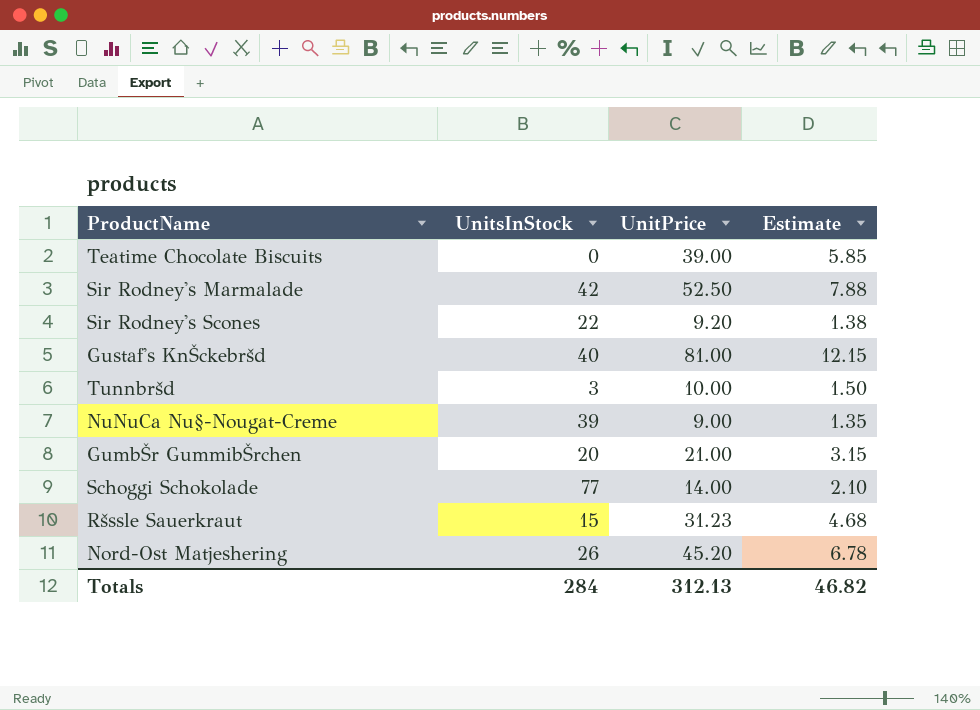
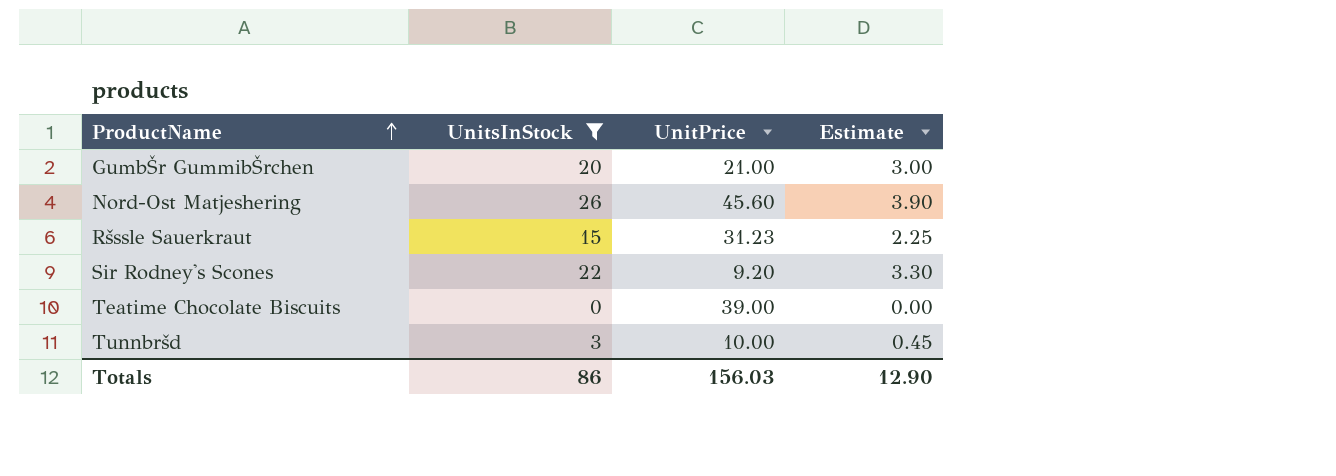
filter: none -> UnitsInStock <= 26
row order: none -> ProductName ascending
column Estimate | formula: [UnitPrice] * 0.15 -> [UnitsInStock] * 0.15
Nord-Ost Matjeshering | UnitPrice: 45.20 -> 45.60
Totals | UnitsInStock: 284 -> 86
Totals | UnitPrice: 312.13 -> 156.03
Totals | Estimate: 46.82 -> 12.90

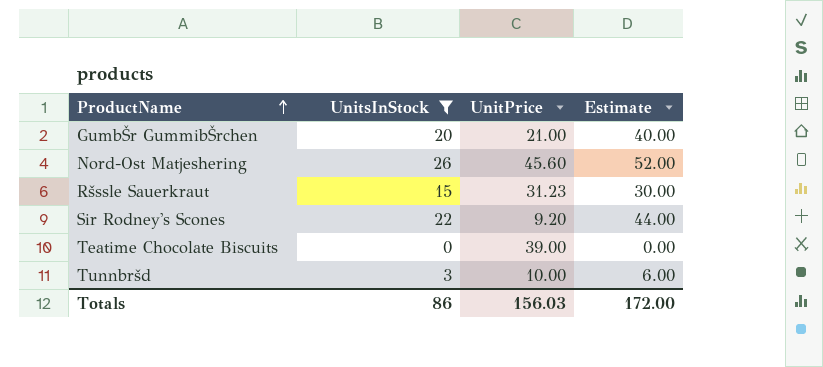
column Estimate | formula: [UnitsInStock] * 0.15 -> [UnitsInStock] * 2
Totals | Estimate: 12.90 -> 172.00

